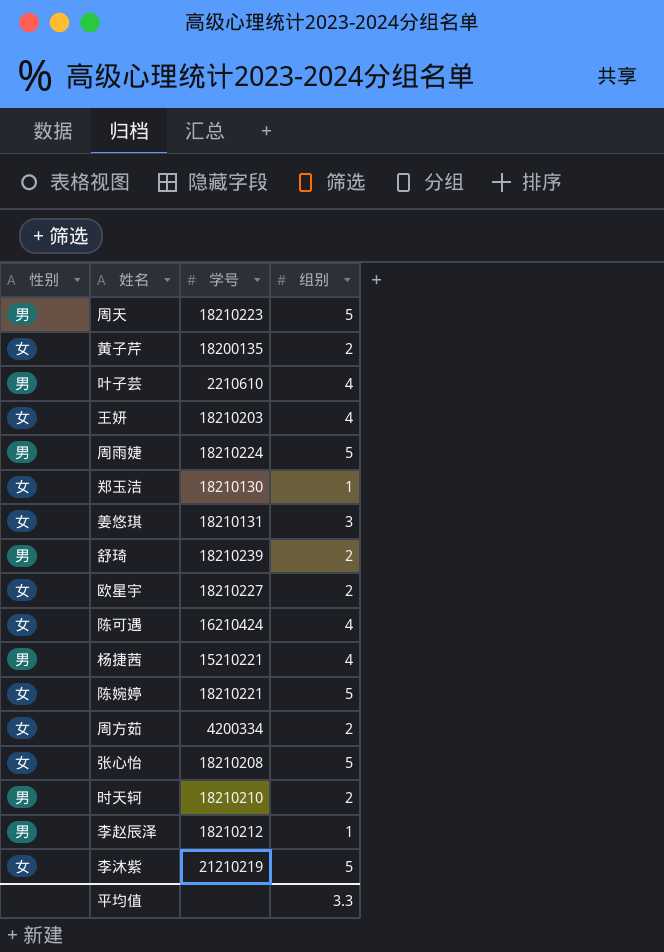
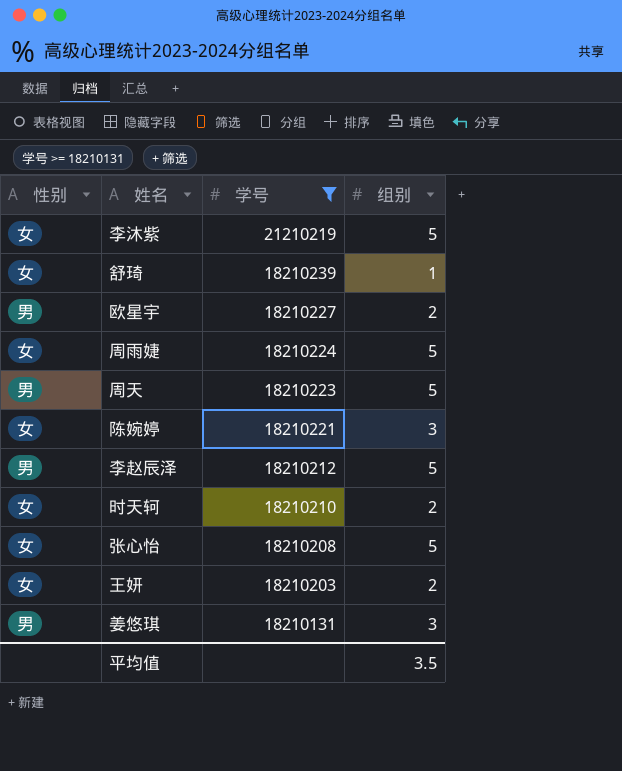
filter: none -> 学号 >= 18210131
row order: none -> 学号 descending
舒琦 | 性别: 男 -> 女
舒琦 | 组别: 2 -> 1
欧星宇 | 性别: 女 -> 男
周雨婕 | 性别: 男 -> 女
陈婉婷 | 组别: 5 -> 3
李赵辰泽 | 组别: 1 -> 5
时天轲 | 性别: 男 -> 女
王妍 | 组别: 4 -> 2
姜悠琪 | 性别: 女 -> 男
平均值 | 组别: 3.3 -> 3.5

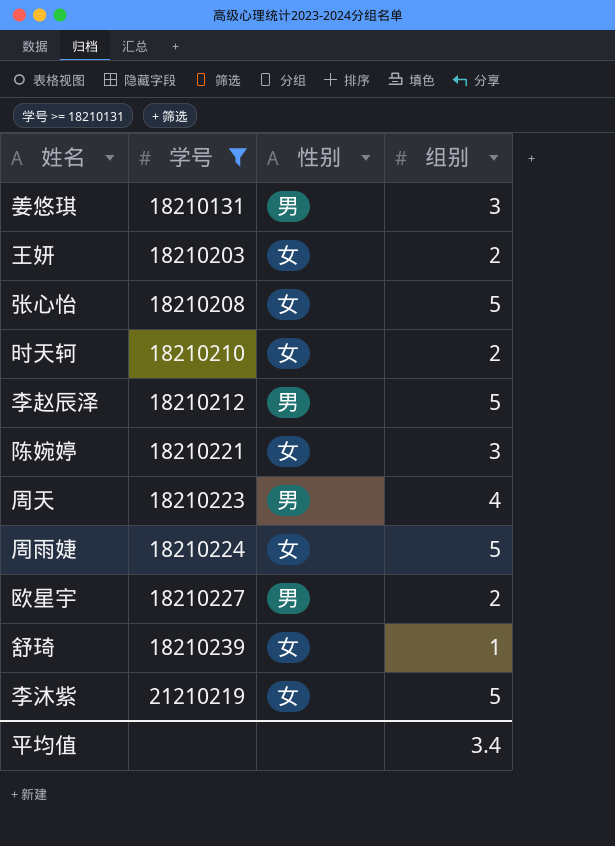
row order: 学号 descending -> 学号 ascending
column 性别 | position: 1 -> 3
周天 | 组别: 5 -> 4
平均值 | 组别: 3.5 -> 3.4

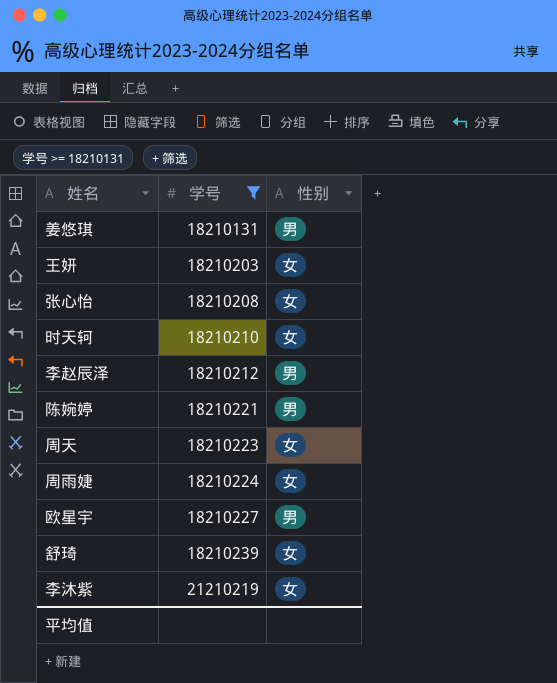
column 组别 | position: 4 -> none
陈婉婷 | 性别: 女 -> 男
周天 | 性别: 男 -> 女

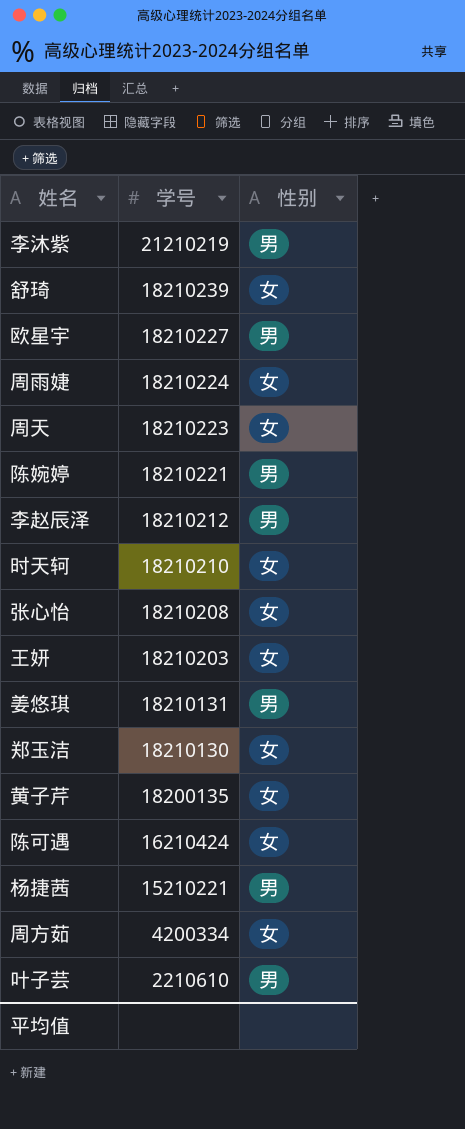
filter: 学号 >= 18210131 -> none
row order: 学号 ascending -> 学号 descending
李沐紫 | 性别: 女 -> 男

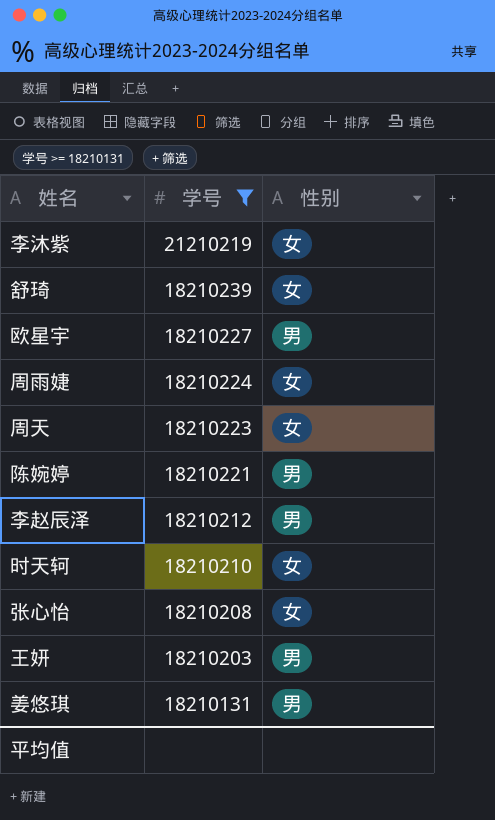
filter: none -> 学号 >= 18210131
李沐紫 | 性别: 男 -> 女
王妍 | 性别: 女 -> 男

